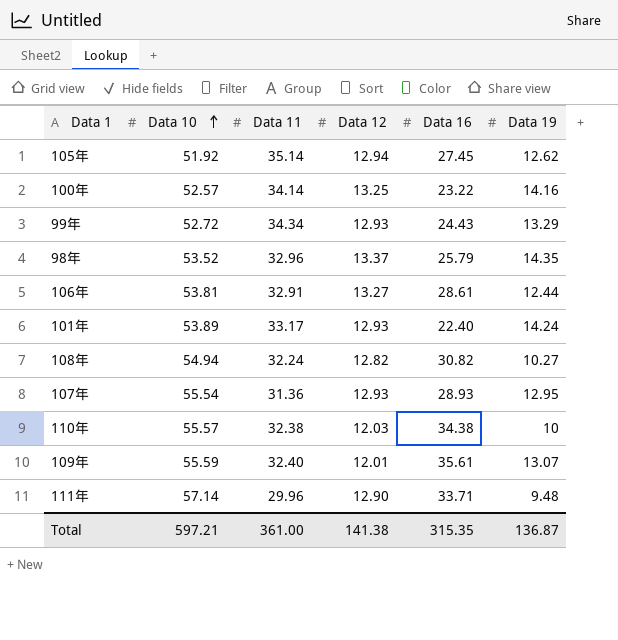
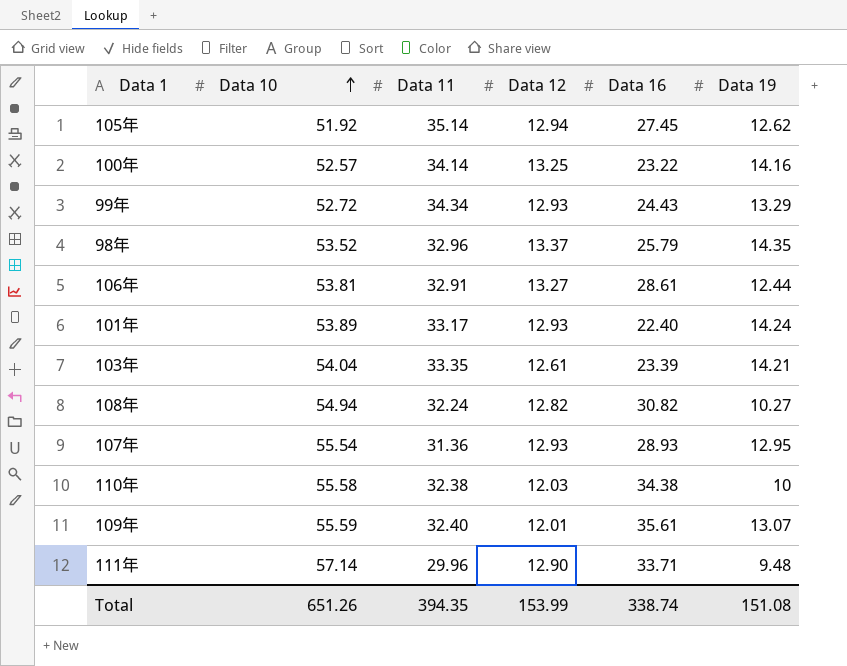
row 103年: none -> 54.04 | 33.35 | 12.61 | 23.39 | 14.21
110年 | Data 10: 55.57 -> 55.58
Total | Data 10: 597.21 -> 651.26
Total | Data 11: 361.00 -> 394.35
Total | Data 12: 141.38 -> 153.99
Total | Data 16: 315.35 -> 338.74
Total | Data 19: 136.87 -> 151.08

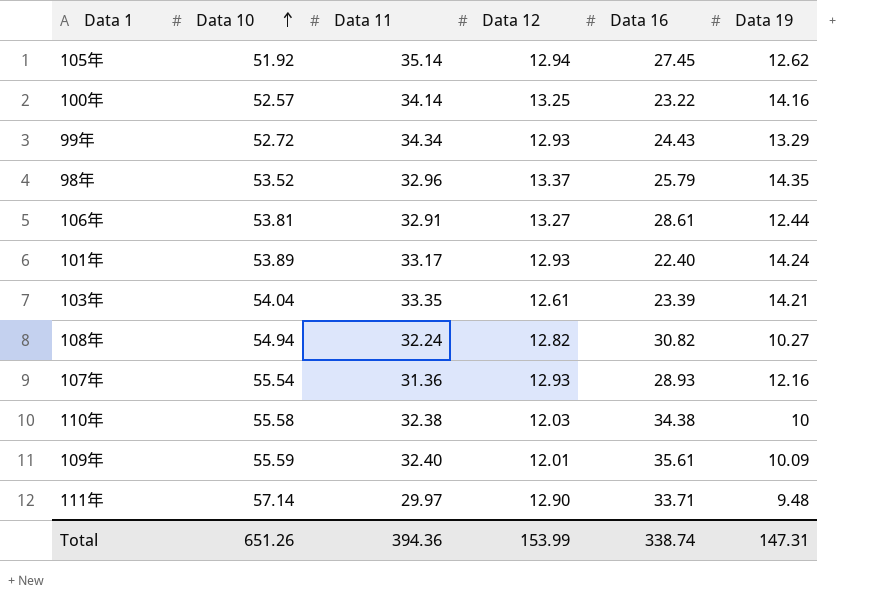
107年 | Data 19: 12.95 -> 12.16
109年 | Data 19: 13.07 -> 10.09
111年 | Data 11: 29.96 -> 29.97
Total | Data 11: 394.35 -> 394.36
Total | Data 19: 151.08 -> 147.31

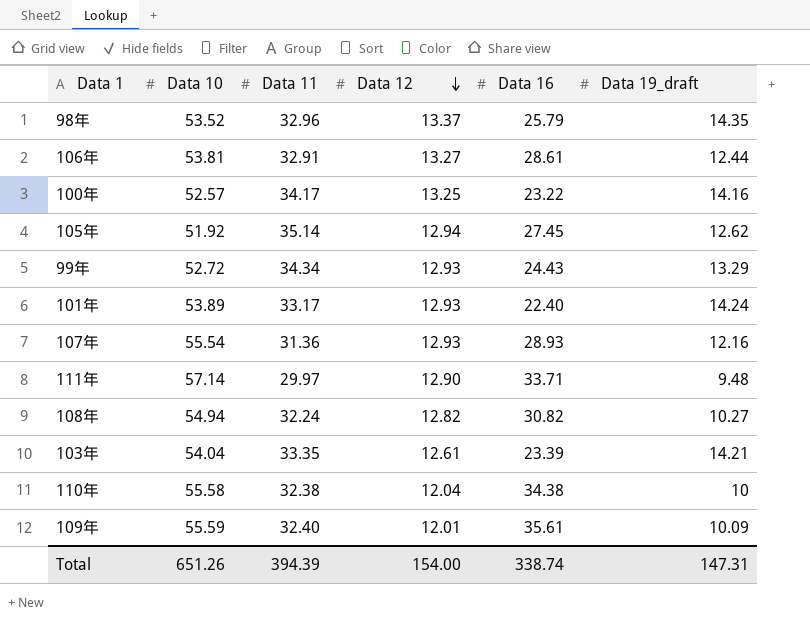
row order: Data 10 ascending -> Data 12 descending
column name: Data 19 -> Data 19_draft
100年 | Data 11: 34.14 -> 34.17
110年 | Data 12: 12.03 -> 12.04
Total | Data 11: 394.36 -> 394.39
Total | Data 12: 153.99 -> 154.00

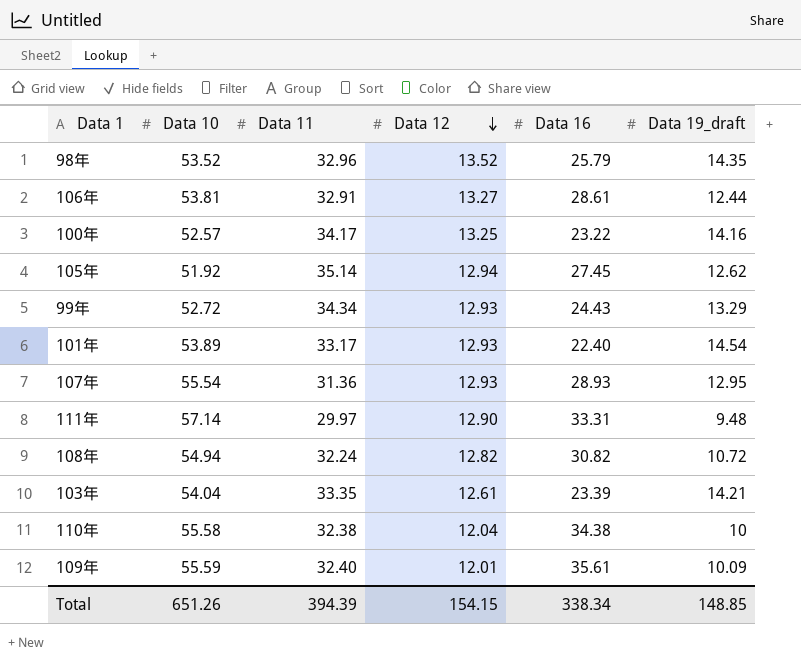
98年 | Data 12: 13.37 -> 13.52
101年 | Data 19_draft: 14.24 -> 14.54
107年 | Data 19_draft: 12.16 -> 12.95
111年 | Data 16: 33.71 -> 33.31
108年 | Data 19_draft: 10.27 -> 10.72
Total | Data 12: 154.00 -> 154.15
Total | Data 16: 338.74 -> 338.34
Total | Data 19_draft: 147.31 -> 148.85

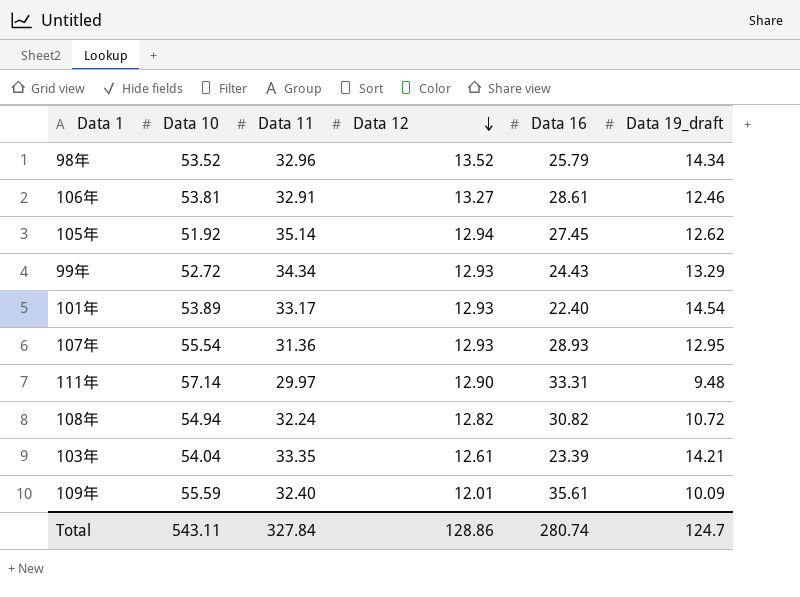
row 100年: 52.57 | 34.17 | 13.25 | 23.22 | 14.16 -> none
row 110年: 55.58 | 32.38 | 12.04 | 34.38 | 10 -> none
98年 | Data 19_draft: 14.35 -> 14.34
106年 | Data 19_draft: 12.44 -> 12.46
Total | Data 10: 651.26 -> 543.11
Total | Data 11: 394.39 -> 327.84
Total | Data 12: 154.15 -> 128.86
Total | Data 16: 338.34 -> 280.74
Total | Data 19_draft: 148.85 -> 124.7

